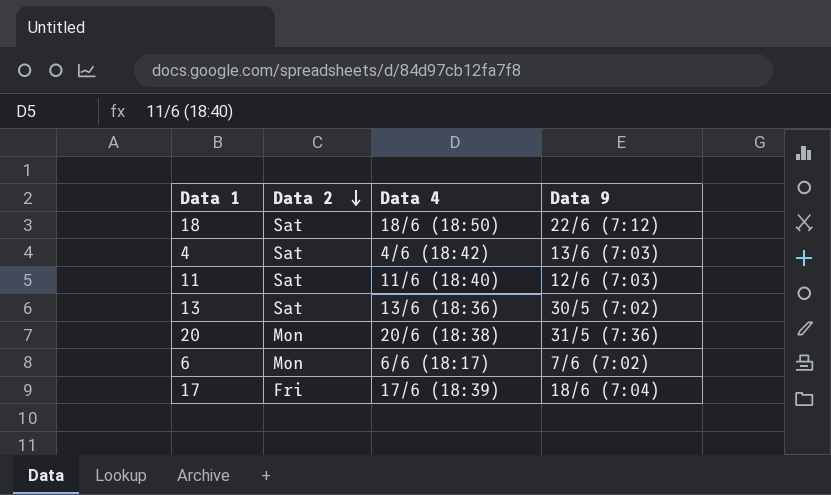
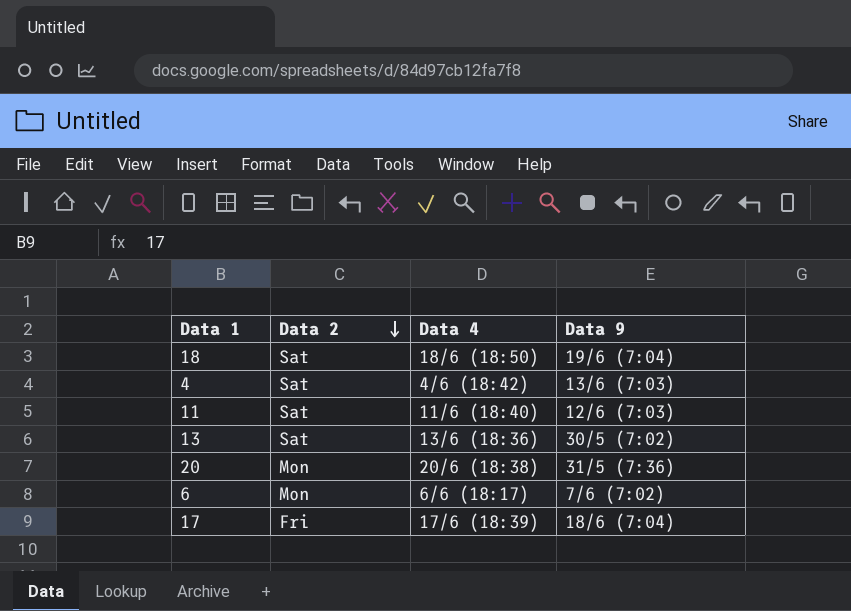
18 | Data 9: 22/6 (7:12) -> 19/6 (7:04)

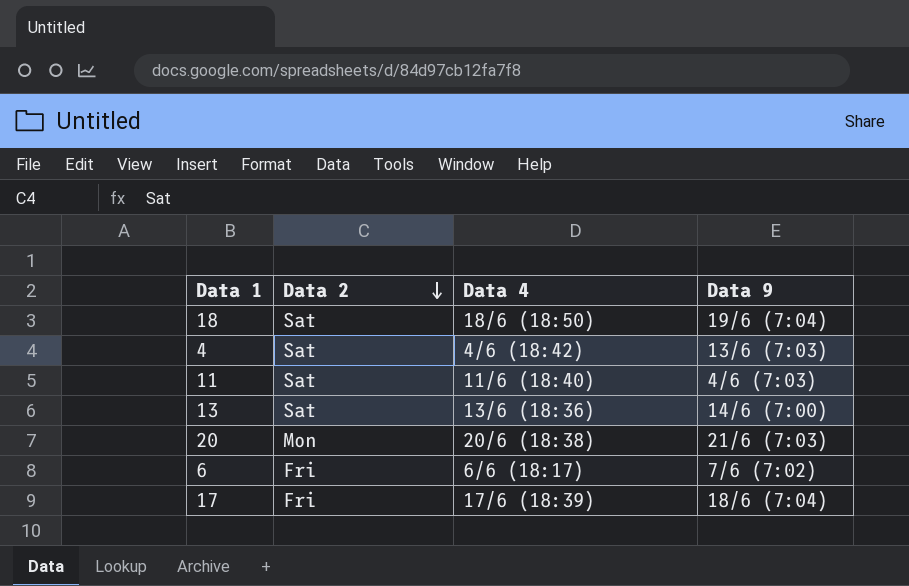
11 | Data 9: 12/6 (7:03) -> 4/6 (7:03)
13 | Data 9: 30/5 (7:02) -> 14/6 (7:00)
20 | Data 9: 31/5 (7:36) -> 21/6 (7:03)
6 | Data 2: Mon -> Fri

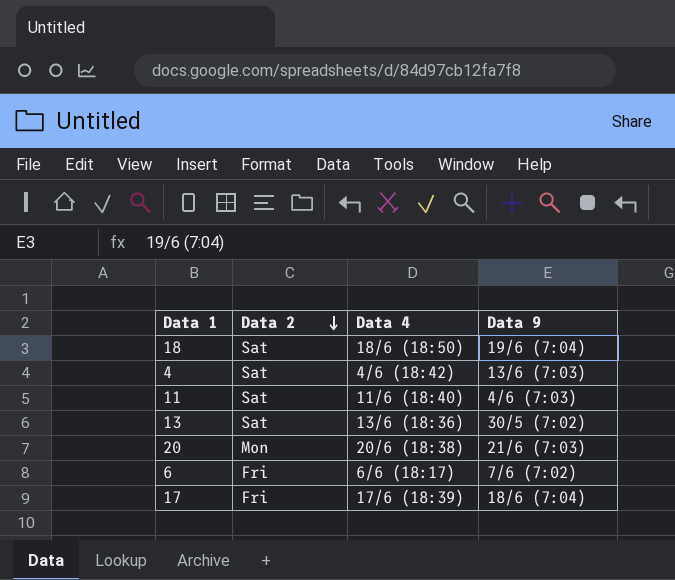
13 | Data 9: 14/6 (7:00) -> 30/5 (7:02)

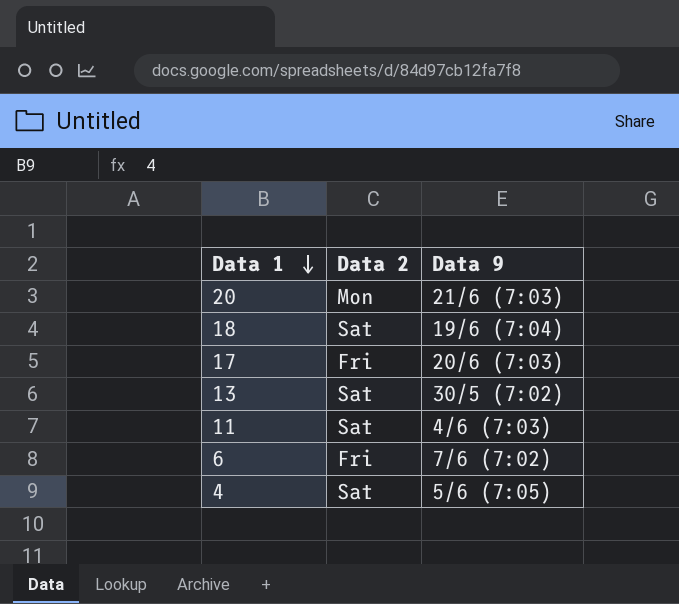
row order: Data 2 descending -> Data 1 descending
column Data 4 | position: 3 -> none
17 | Data 9: 18/6 (7:04) -> 20/6 (7:03)
4 | Data 9: 13/6 (7:03) -> 5/6 (7:05)

